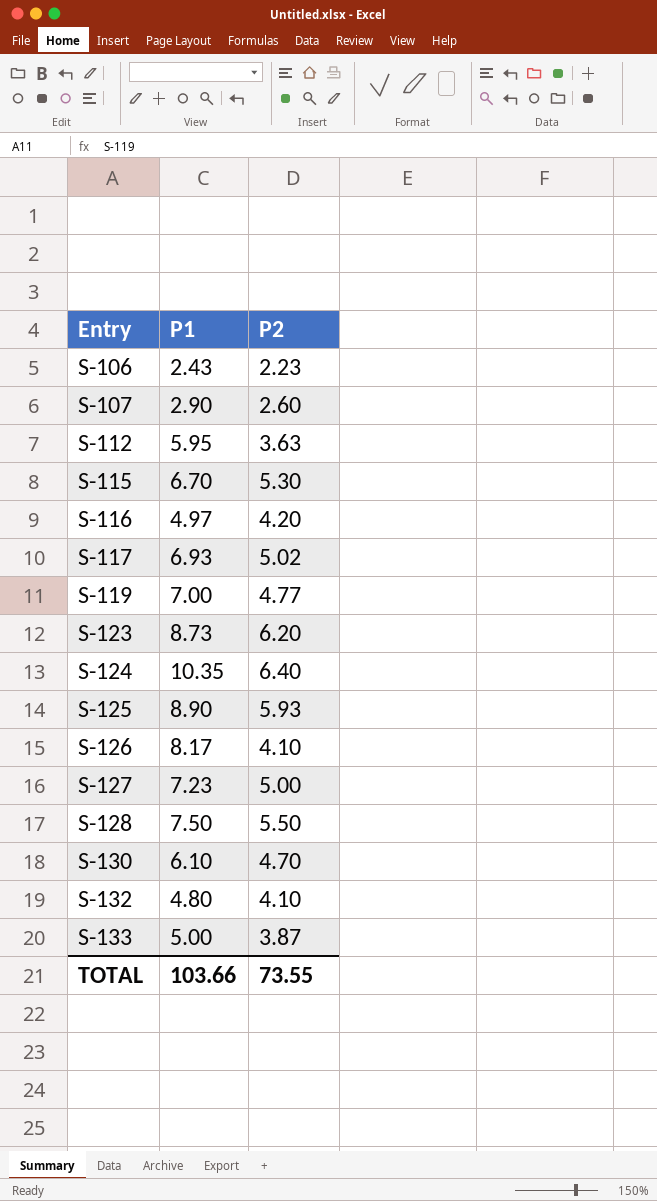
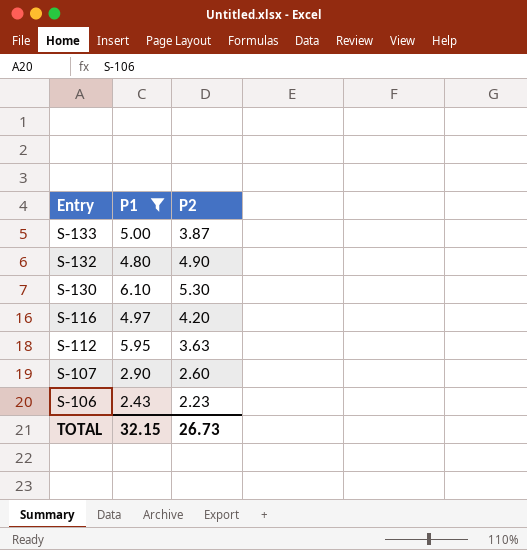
filter: none -> P1 <= 6.10
row order: Entry ascending -> Entry descending
S-132 | P2: 4.10 -> 4.90
S-130 | P2: 4.70 -> 5.30
TOTAL | P1: 103.66 -> 32.15
TOTAL | P2: 73.55 -> 26.73

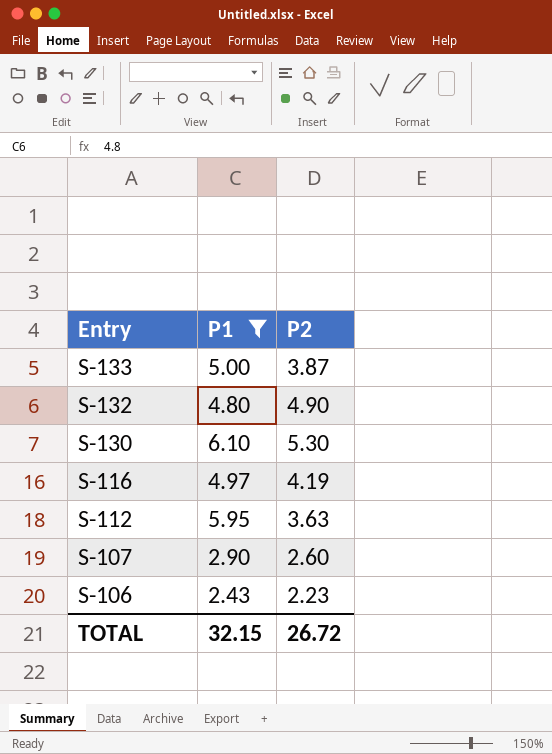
S-116 | P2: 4.20 -> 4.19
TOTAL | P2: 26.73 -> 26.72

